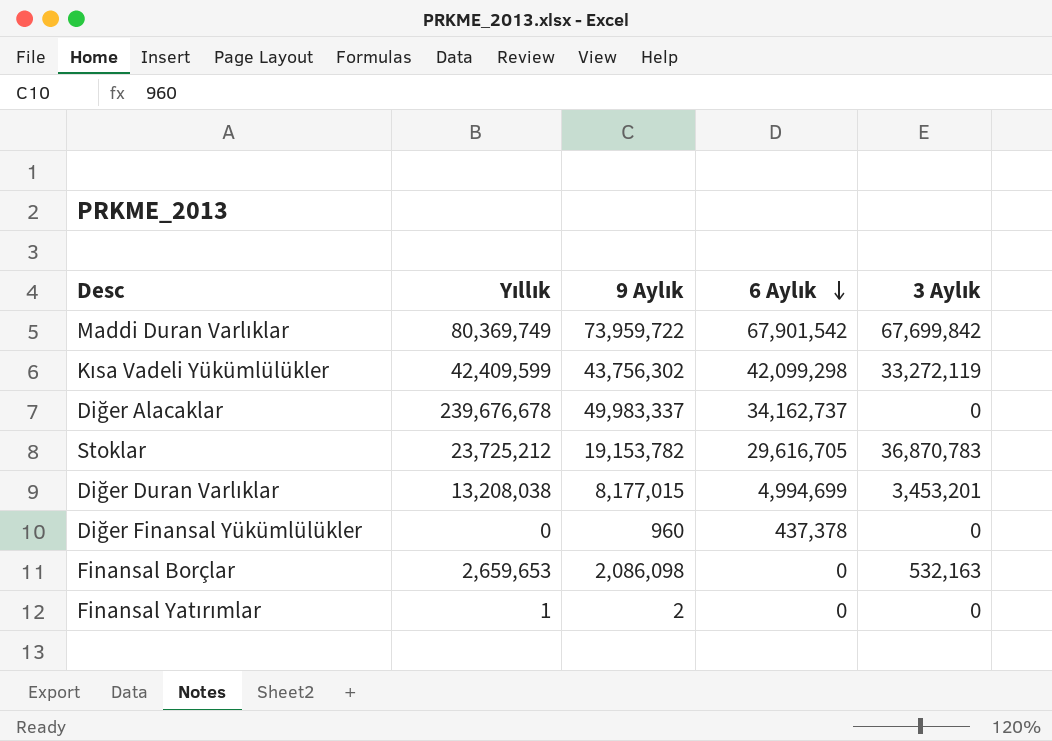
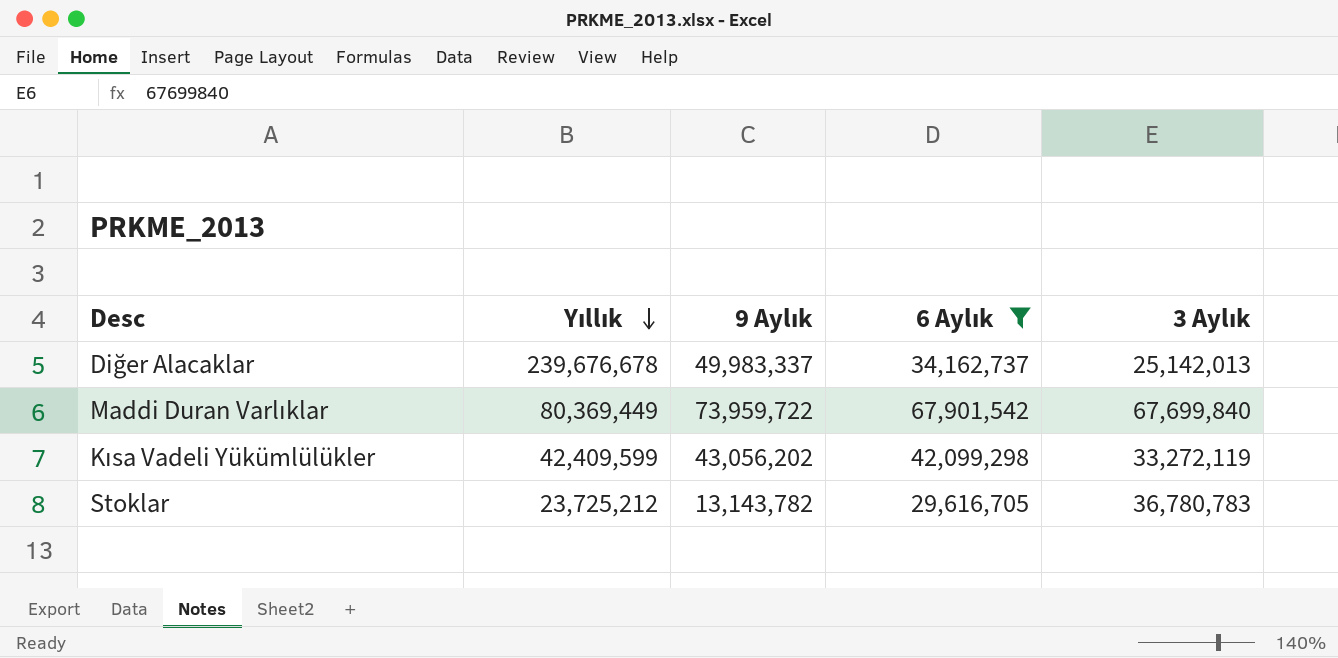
filter: none -> 6 Aylık >= 29,616,705
row order: 6 Aylık descending -> Yıllık descending
Diğer Alacaklar | 3 Aylık: 0 -> 25,142,013
Maddi Duran Varlıklar | Yıllık: 80,369,749 -> 80,369,449
Maddi Duran Varlıklar | 3 Aylık: 67,699,842 -> 67,699,840
Kısa Vadeli Yükümlülükler | 9 Aylık: 43,756,302 -> 43,056,202
Stoklar | 9 Aylık: 19,153,782 -> 13,143,782
Stoklar | 3 Aylık: 36,870,783 -> 36,780,783

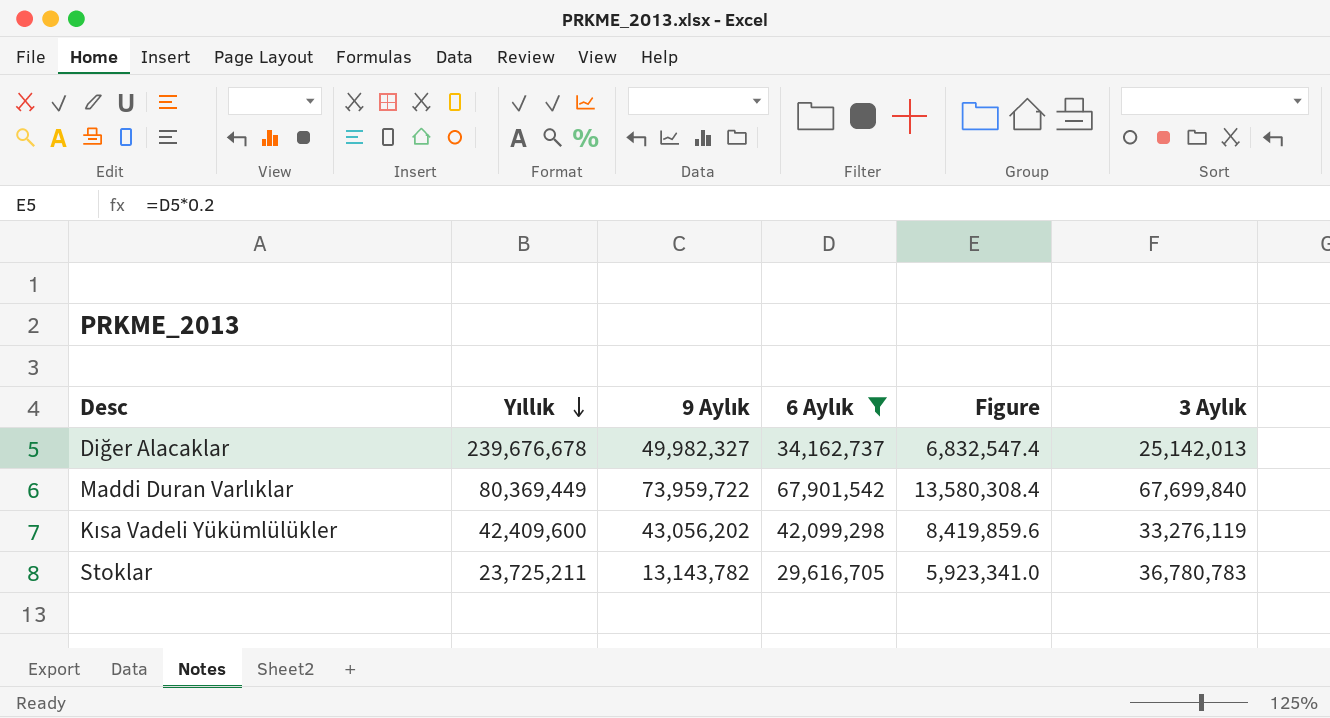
column Figure | formula: none -> [6 Aylık] * 0.2
Diğer Alacaklar | 9 Aylık: 49,983,337 -> 49,982,327
Kısa Vadeli Yükümlülükler | Yıllık: 42,409,599 -> 42,409,600
Kısa Vadeli Yükümlülükler | 3 Aylık: 33,272,119 -> 33,276,119
Stoklar | Yıllık: 23,725,212 -> 23,725,211

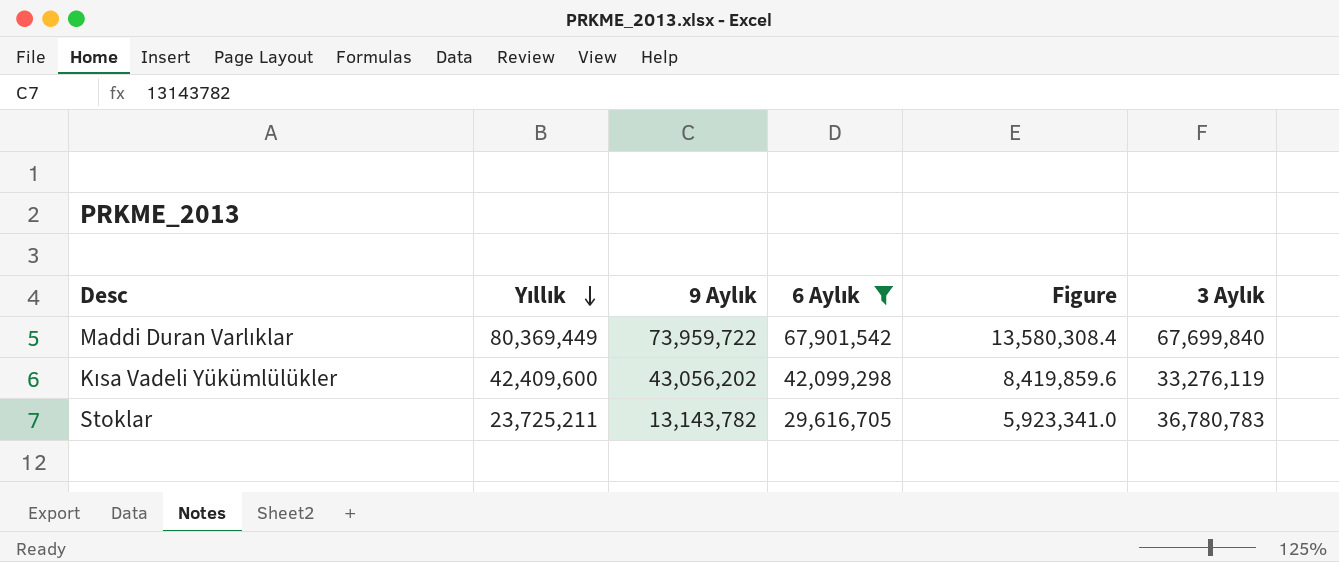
row Diğer Alacaklar: 239,676,678 | 49,982,327 | 34,162,737 | 6,832,547.4 | 25,142,013 -> none

